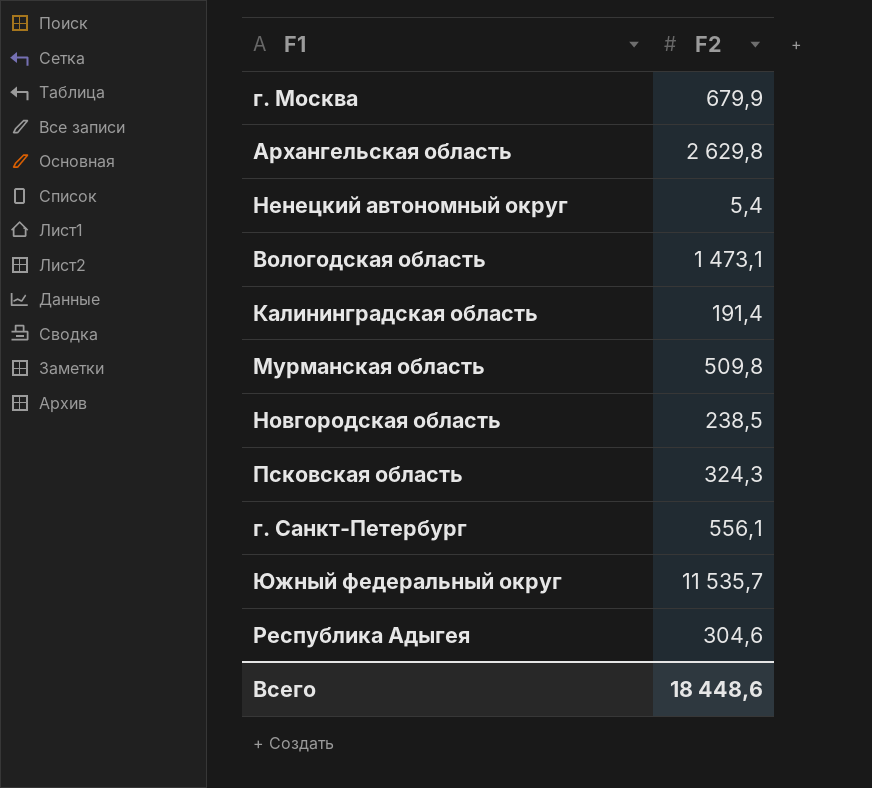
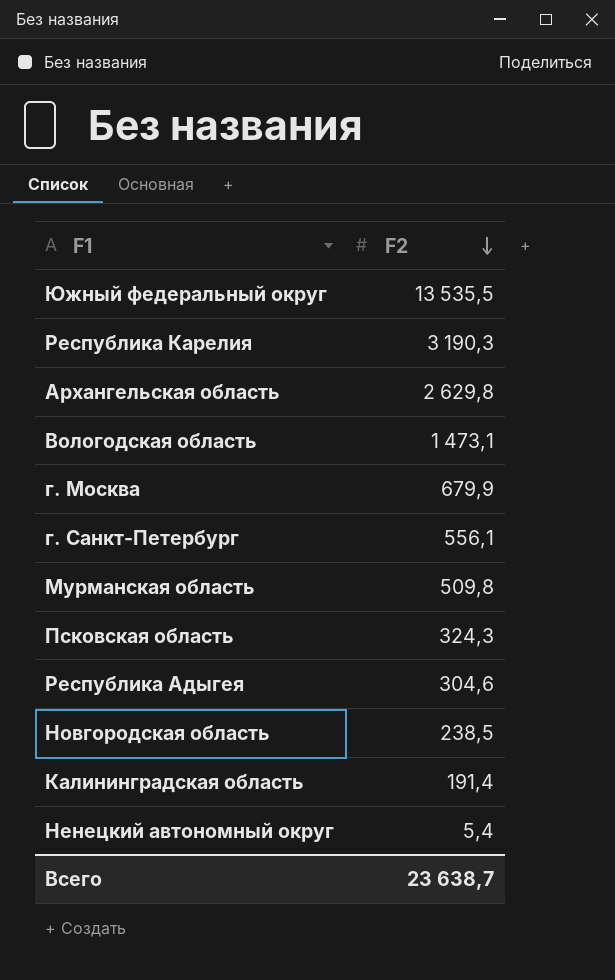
row order: none -> F2 descending
Южный федеральный округ | F2: 11 535,7 -> 13 535,5
row Республика Карелия: none -> 3 190,3
Всего | F2: 18 448,6 -> 23 638,7

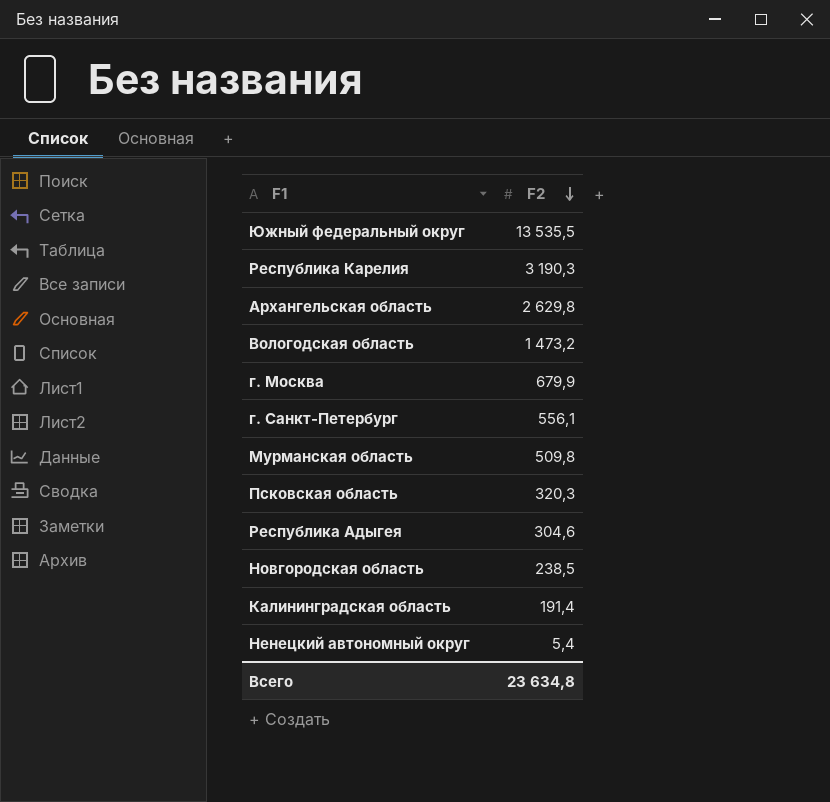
Вологодская область | F2: 1 473,1 -> 1 473,2
Псковская область | F2: 324,3 -> 320,3
Всего | F2: 23 638,7 -> 23 634,8

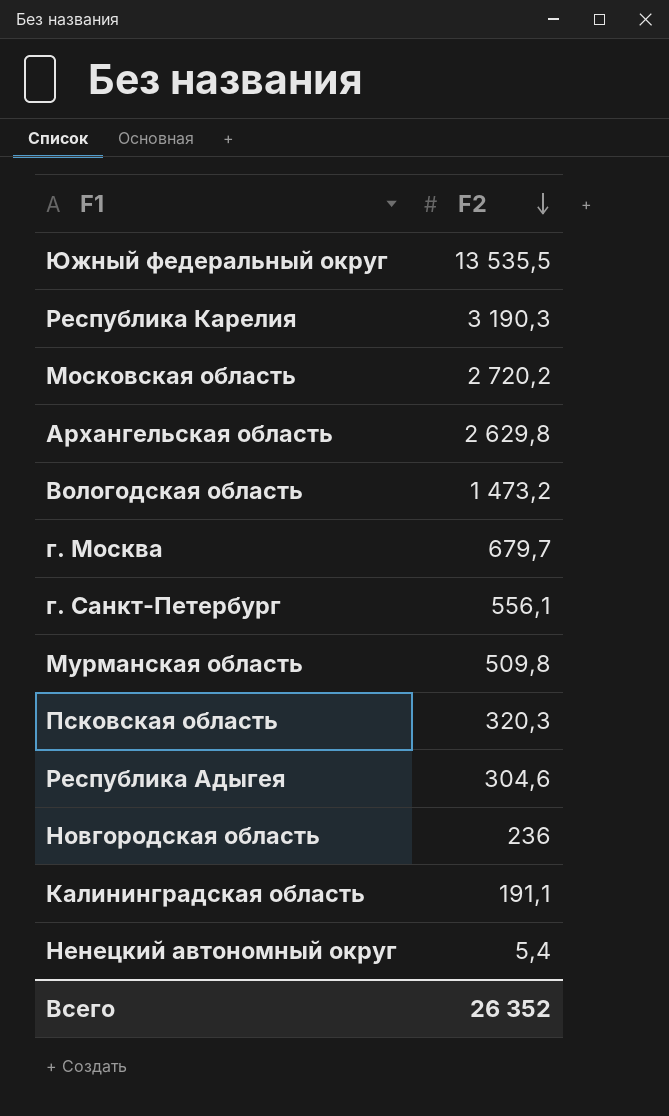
row Московская область: none -> 2 720,2
г. Москва | F2: 679,9 -> 679,7
Новгородская область | F2: 238,5 -> 236
Калининградская область | F2: 191,4 -> 191,1
Всего | F2: 23 634,8 -> 26 352

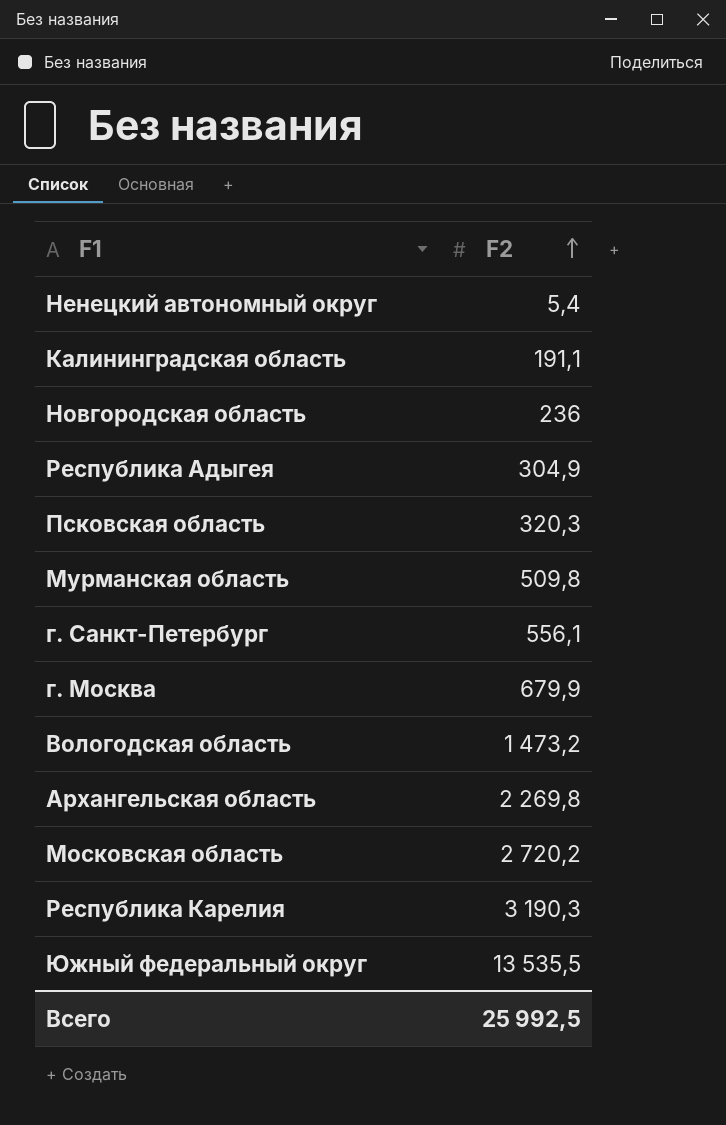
row order: F2 descending -> F2 ascending
Республика Адыгея | F2: 304,6 -> 304,9
г. Москва | F2: 679,7 -> 679,9
Архангельская область | F2: 2 629,8 -> 2 269,8
Всего | F2: 26 352 -> 25 992,5

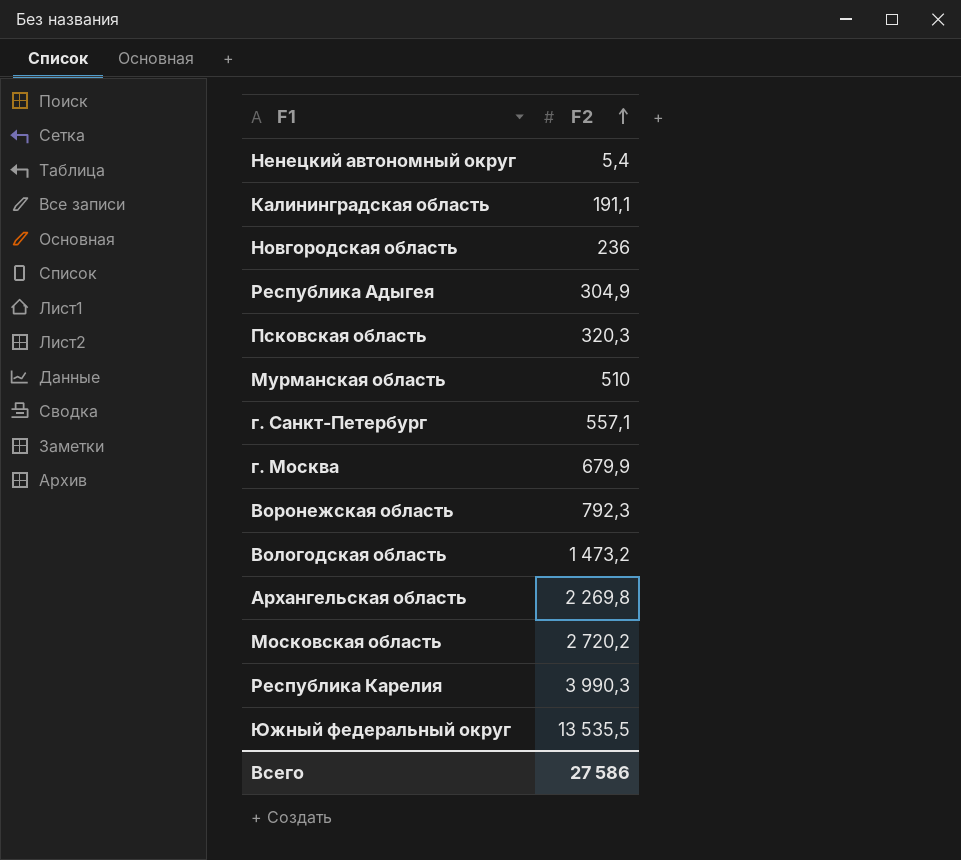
Мурманская область | F2: 509,8 -> 510
г. Санкт-Петербург | F2: 556,1 -> 557,1
row Воронежская область: none -> 792,3
Республика Карелия | F2: 3 190,3 -> 3 990,3
Всего | F2: 25 992,5 -> 27 586

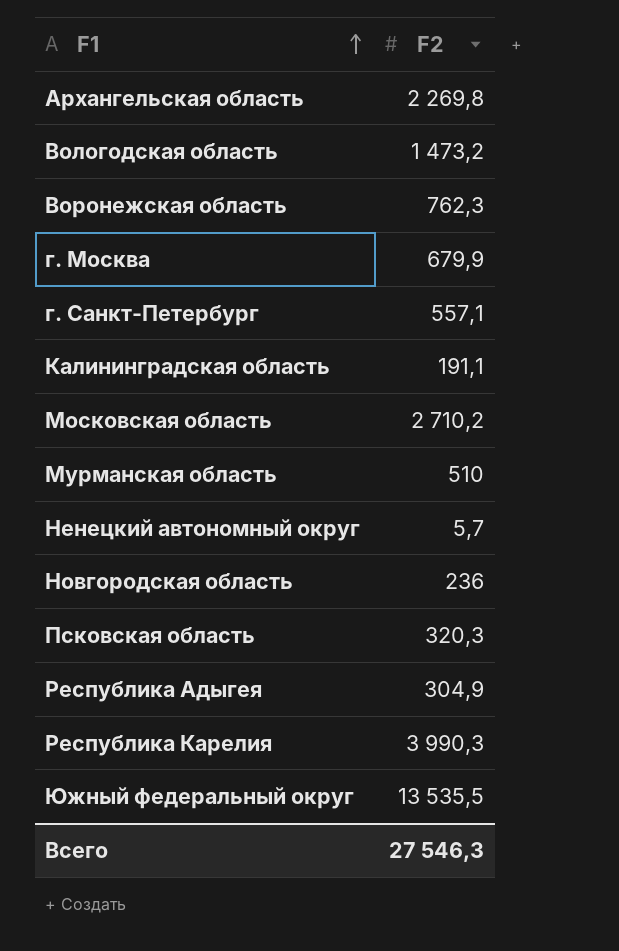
row order: F2 ascending -> F1 ascending
Воронежская область | F2: 792,3 -> 762,3
Московская область | F2: 2 720,2 -> 2 710,2
Ненецкий автономный округ | F2: 5,4 -> 5,7
Всего | F2: 27 586 -> 27 546,3

